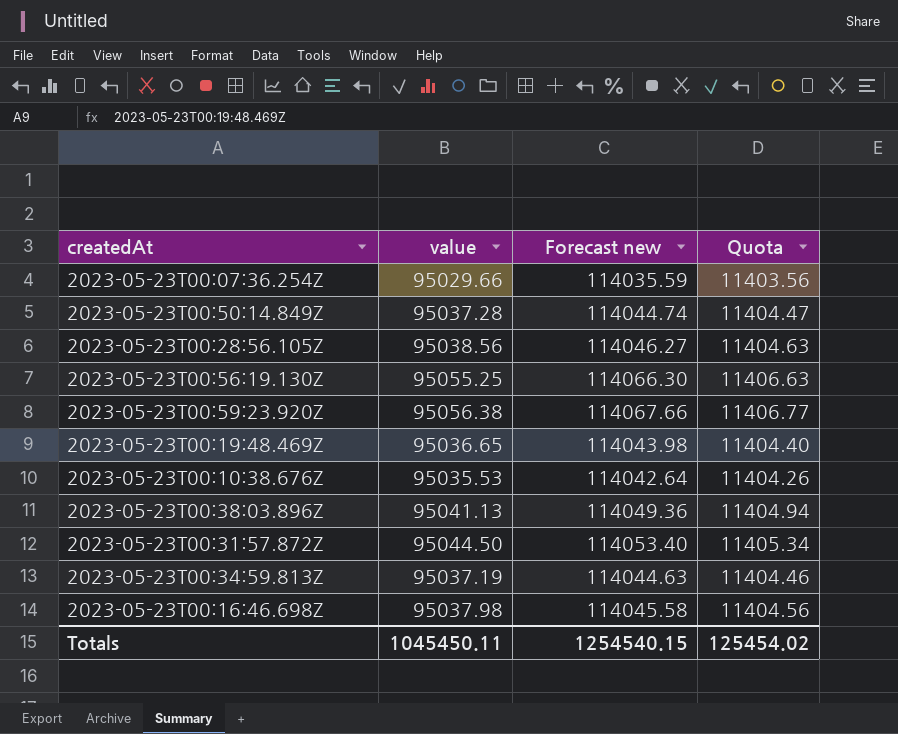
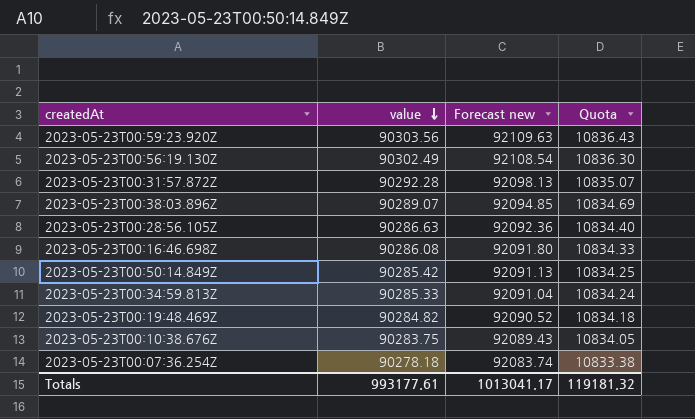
row order: none -> value descending
column Forecast new | formula: [value] * 1.2 -> [value] * 1.02
2023-05-23T00:59:23.920Z | value: 95056.38 -> 90303.56
2023-05-23T00:59:23.920Z | Quota: 11406.77 -> 10836.43
2023-05-23T00:56:19.130Z | value: 95055.25 -> 90302.49
2023-05-23T00:56:19.130Z | Quota: 11406.63 -> 10836.30
2023-05-23T00:31:57.872Z | value: 95044.50 -> 90292.28
2023-05-23T00:31:57.872Z | Quota: 11405.34 -> 10835.07
2023-05-23T00:38:03.896Z | value: 95041.13 -> 90289.07
2023-05-23T00:38:03.896Z | Quota: 11404.94 -> 10834.69
2023-05-23T00:28:56.105Z | value: 95038.56 -> 90286.63
2023-05-23T00:28:56.105Z | Quota: 11404.63 -> 10834.40
2023-05-23T00:16:46.698Z | value: 95037.98 -> 90286.08
2023-05-23T00:16:46.698Z | Quota: 11404.56 -> 10834.33
2023-05-23T00:50:14.849Z | value: 95037.28 -> 90285.42
2023-05-23T00:50:14.849Z | Quota: 11404.47 -> 10834.25
2023-05-23T00:34:59.813Z | value: 95037.19 -> 90285.33
2023-05-23T00:34:59.813Z | Quota: 11404.46 -> 10834.24
2023-05-23T00:19:48.469Z | value: 95036.65 -> 90284.82
2023-05-23T00:19:48.469Z | Quota: 11404.40 -> 10834.18
2023-05-23T00:10:38.676Z | value: 95035.53 -> 90283.75
2023-05-23T00:10:38.676Z | Quota: 11404.26 -> 10834.05
2023-05-23T00:07:36.254Z | value: 95029.66 -> 90278.18
2023-05-23T00:07:36.254Z | Quota: 11403.56 -> 10833.38
Totals | value: 1045450.11 -> 993177.61
Totals | Forecast new: 1254540.15 -> 1013041.17
Totals | Quota: 125454.02 -> 119181.32

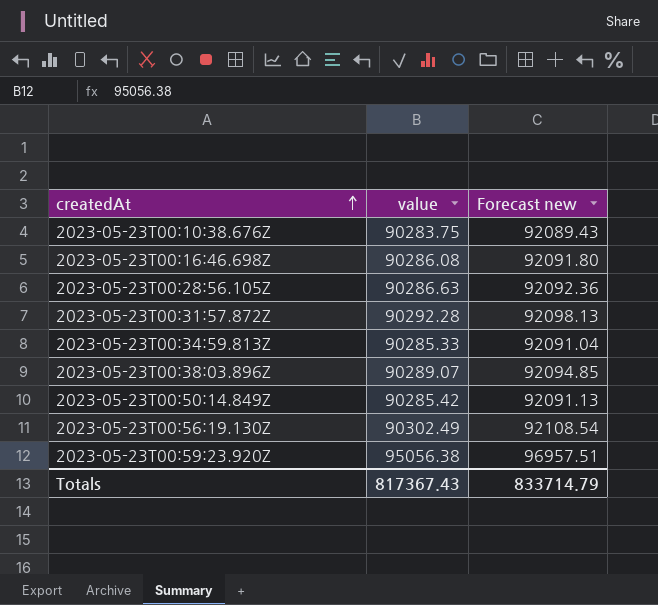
row order: value descending -> createdAt ascending
column Quota | formula: [value] * 0.12 -> none
row 2023-05-23T00:19:48.469Z: 90284.82 | 92090.52 | 10834.18 -> none
row 2023-05-23T00:07:36.254Z: 90278.18 | 92083.74 | 10833.38 -> none
2023-05-23T00:59:23.920Z | value: 90303.56 -> 95056.38
2023-05-23T00:59:23.920Z | Forecast new: 92109.63 -> 96957.51
Totals | value: 993177.61 -> 817367.43
Totals | Forecast new: 1013041.17 -> 833714.79

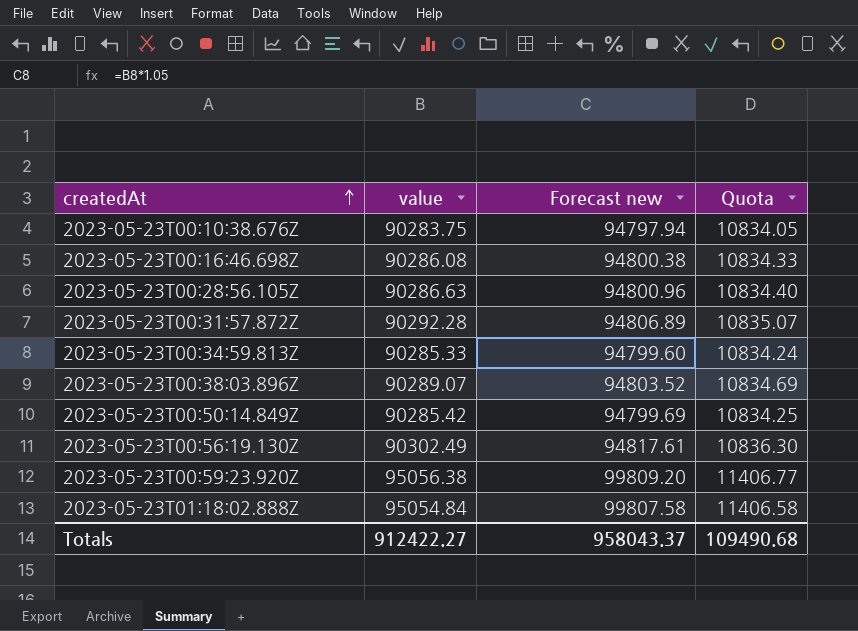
column Forecast new | formula: [value] * 1.02 -> [value] * 1.05
column Quota | formula: none -> [value] * 0.12
row 2023-05-23T01:18:02.888Z: none -> 95054.84 | 99807.58 | 11406.58
Totals | value: 817367.43 -> 912422.27
Totals | Forecast new: 833714.79 -> 958043.37

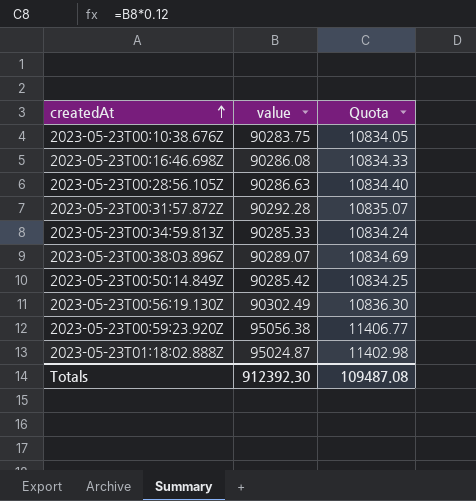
column Forecast new | formula: [value] * 1.05 -> none
2023-05-23T01:18:02.888Z | value: 95054.84 -> 95024.87
2023-05-23T01:18:02.888Z | Quota: 11406.58 -> 11402.98
Totals | value: 912422.27 -> 912392.30
Totals | Quota: 109490.68 -> 109487.08

